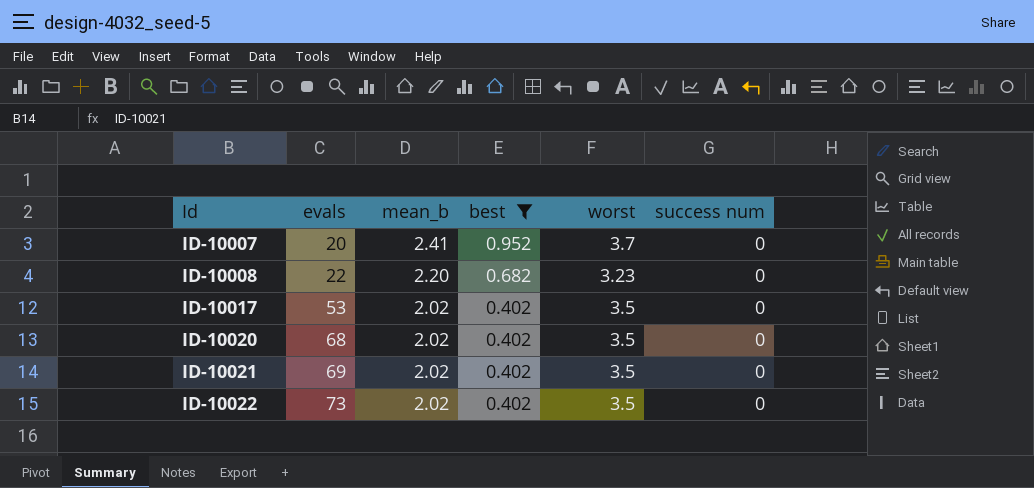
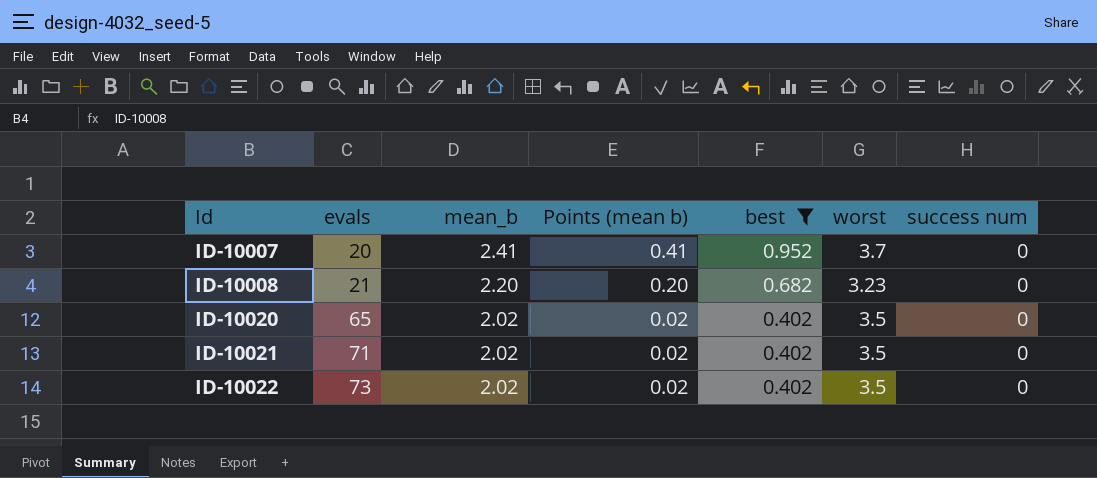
column Points (mean b) | formula: none -> [mean_b] - 2
row ID-10017: 53 | 2.02 | 0.402 | 3.5 | 0 -> none
ID-10008 | evals: 22 -> 21
ID-10020 | evals: 68 -> 65
ID-10021 | evals: 69 -> 71

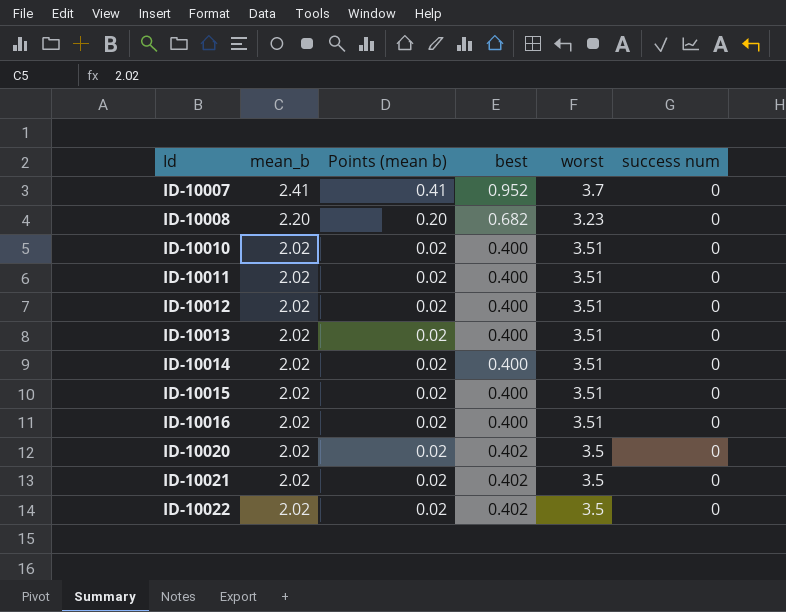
filter: best != 0.400 -> none
column evals | position: 2 -> none

